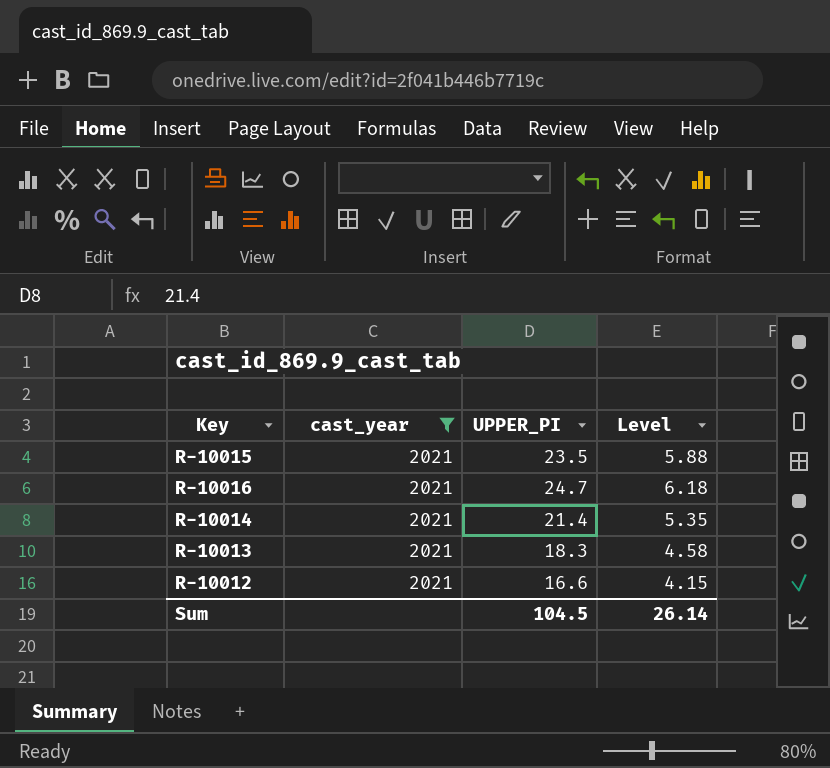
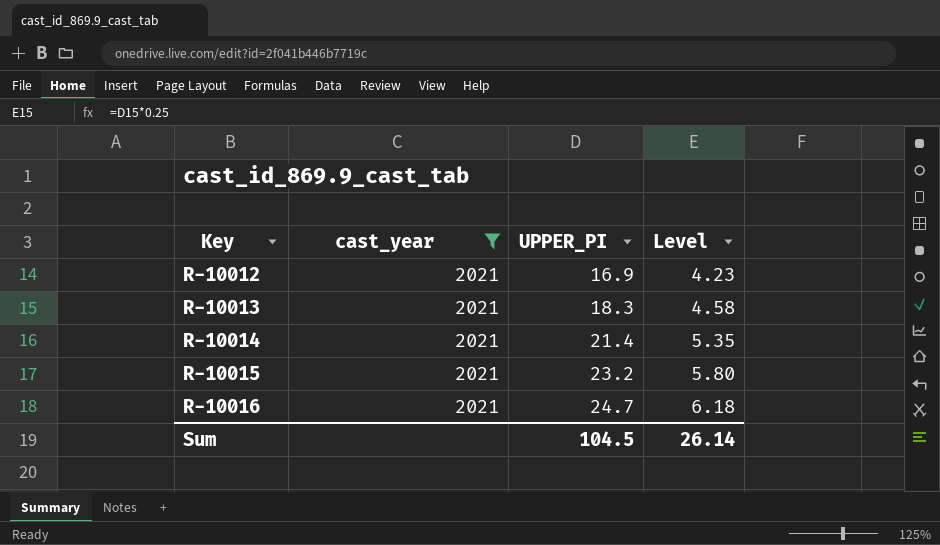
row order: none -> Key ascending
R-10012 | UPPER_PI: 16.6 -> 16.9
R-10012 | Level: 4.15 -> 4.23
R-10015 | UPPER_PI: 23.5 -> 23.2
R-10015 | Level: 5.88 -> 5.80

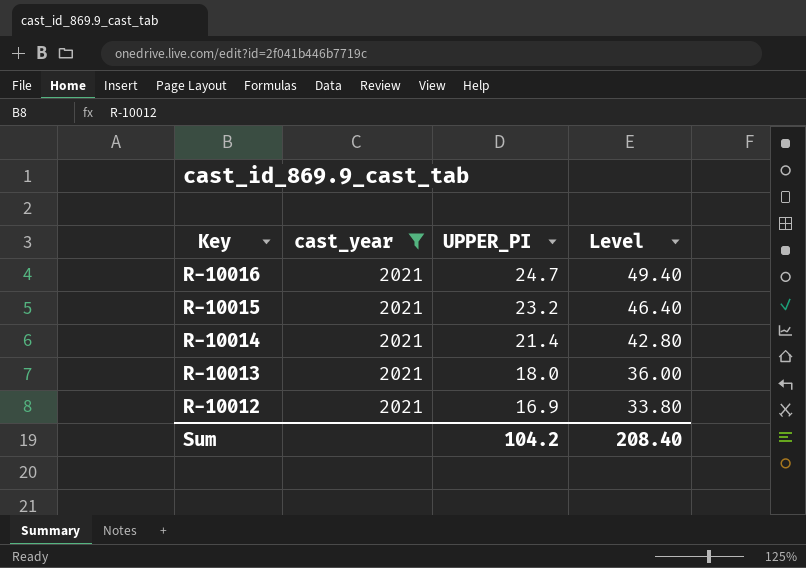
row order: Key ascending -> Key descending
column Level | formula: [UPPER_PI] * 0.25 -> [UPPER_PI] * 2
R-10013 | UPPER_PI: 18.3 -> 18.0
Sum | UPPER_PI: 104.5 -> 104.2
Sum | Level: 26.14 -> 208.40

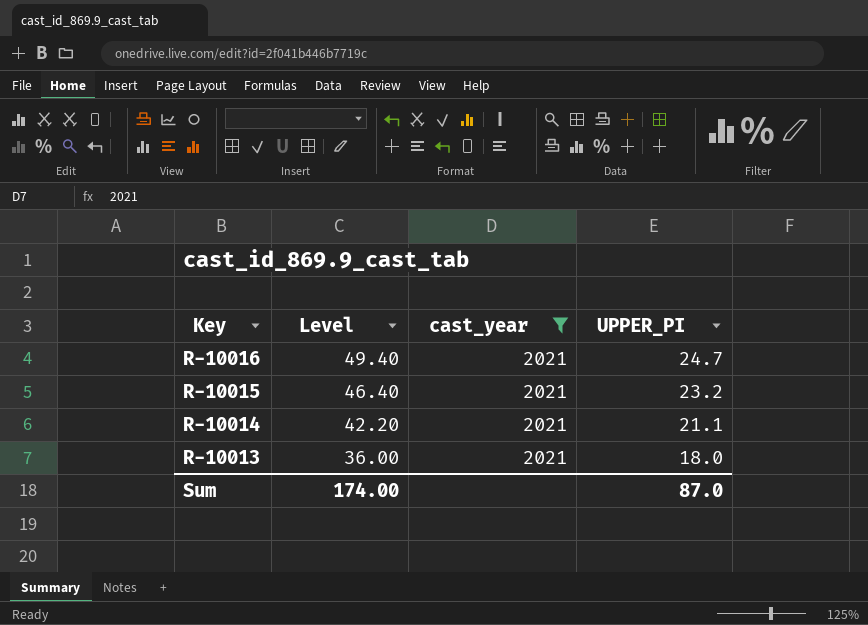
column Level | position: 4 -> 2
row R-10012: 2021 | 16.9 | 33.80 -> none
R-10014 | Level: 42.80 -> 42.20
R-10014 | UPPER_PI: 21.4 -> 21.1
Sum | Level: 208.40 -> 174.00
Sum | UPPER_PI: 104.2 -> 87.0

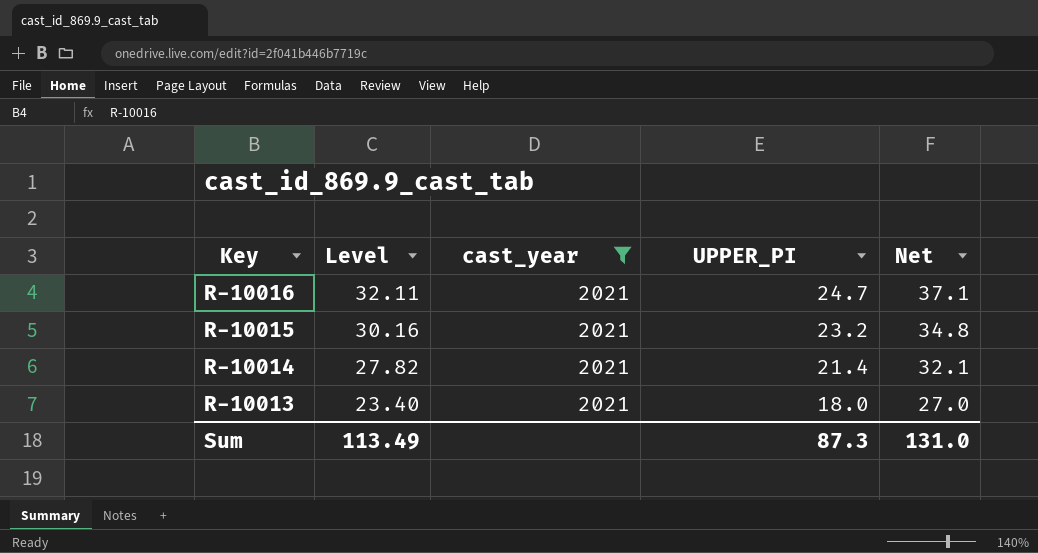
column Level | formula: [UPPER_PI] * 2 -> [UPPER_PI] * 1.3
column Net | formula: none -> [UPPER_PI] * 1.5
R-10014 | UPPER_PI: 21.1 -> 21.4
Sum | Level: 174.00 -> 113.49
Sum | UPPER_PI: 87.0 -> 87.3

